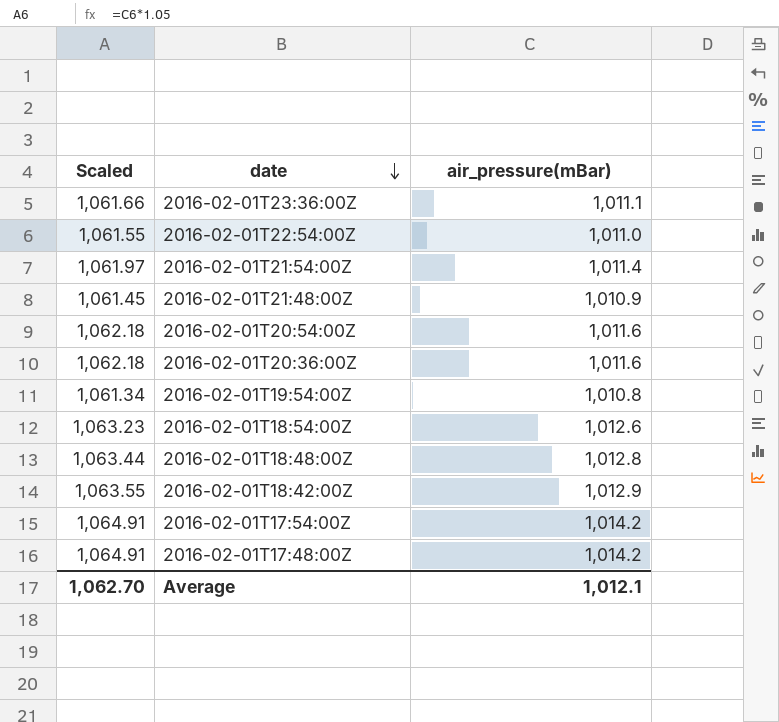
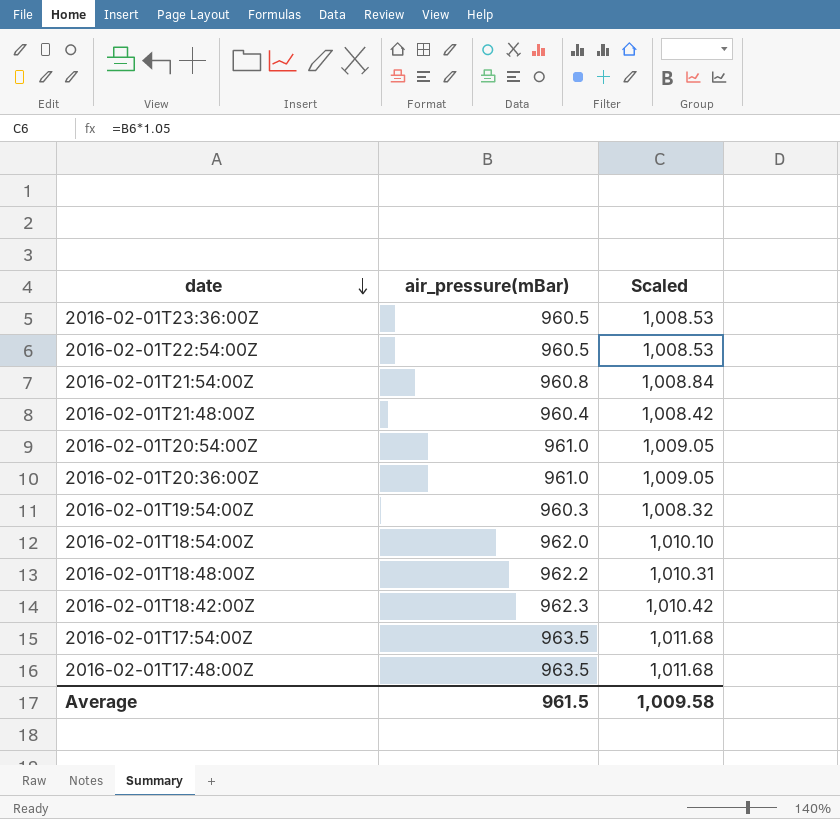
column Scaled | position: 1 -> 3
2016-02-01T23:36:00Z | air_pressure(mBar): 1,011.1 -> 960.5
2016-02-01T23:36:00Z | Scaled: 1,061.66 -> 1,008.53
2016-02-01T22:54:00Z | air_pressure(mBar): 1,011.0 -> 960.5
2016-02-01T22:54:00Z | Scaled: 1,061.55 -> 1,008.53
2016-02-01T21:54:00Z | air_pressure(mBar): 1,011.4 -> 960.8
2016-02-01T21:54:00Z | Scaled: 1,061.97 -> 1,008.84
2016-02-01T21:48:00Z | air_pressure(mBar): 1,010.9 -> 960.4
2016-02-01T21:48:00Z | Scaled: 1,061.45 -> 1,008.42
2016-02-01T20:54:00Z | air_pressure(mBar): 1,011.6 -> 961.0
2016-02-01T20:54:00Z | Scaled: 1,062.18 -> 1,009.05
2016-02-01T20:36:00Z | air_pressure(mBar): 1,011.6 -> 961.0
2016-02-01T20:36:00Z | Scaled: 1,062.18 -> 1,009.05
2016-02-01T19:54:00Z | air_pressure(mBar): 1,010.8 -> 960.3
2016-02-01T19:54:00Z | Scaled: 1,061.34 -> 1,008.32
2016-02-01T18:54:00Z | air_pressure(mBar): 1,012.6 -> 962.0
2016-02-01T18:54:00Z | Scaled: 1,063.23 -> 1,010.10
2016-02-01T18:48:00Z | air_pressure(mBar): 1,012.8 -> 962.2
2016-02-01T18:48:00Z | Scaled: 1,063.44 -> 1,010.31
2016-02-01T18:42:00Z | air_pressure(mBar): 1,012.9 -> 962.3
2016-02-01T18:42:00Z | Scaled: 1,063.55 -> 1,010.42
2016-02-01T17:54:00Z | air_pressure(mBar): 1,014.2 -> 963.5
2016-02-01T17:54:00Z | Scaled: 1,064.91 -> 1,011.68
2016-02-01T17:48:00Z | air_pressure(mBar): 1,014.2 -> 963.5
2016-02-01T17:48:00Z | Scaled: 1,064.91 -> 1,011.68
Average | air_pressure(mBar): 1,012.1 -> 961.5
Average | Scaled: 1,062.70 -> 1,009.58

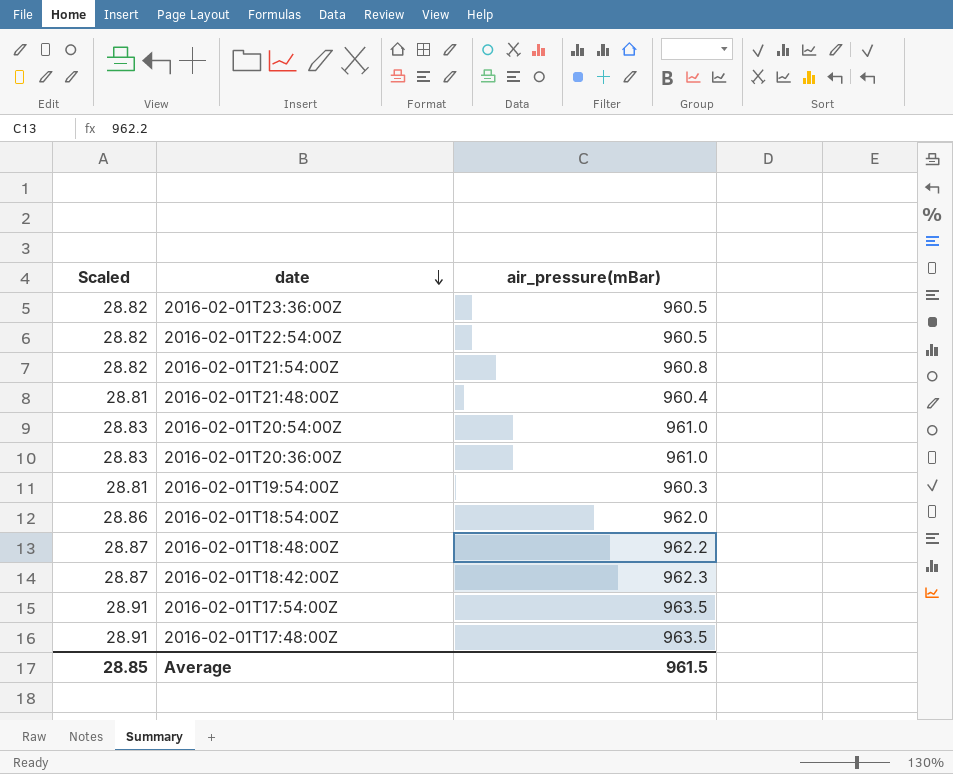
column Scaled | formula: [air_pressure(mBar)] * 1.05 -> [air_pressure(mBar)] * 0.03
column Scaled | position: 3 -> 1
Average | Scaled: 1,009.58 -> 28.85

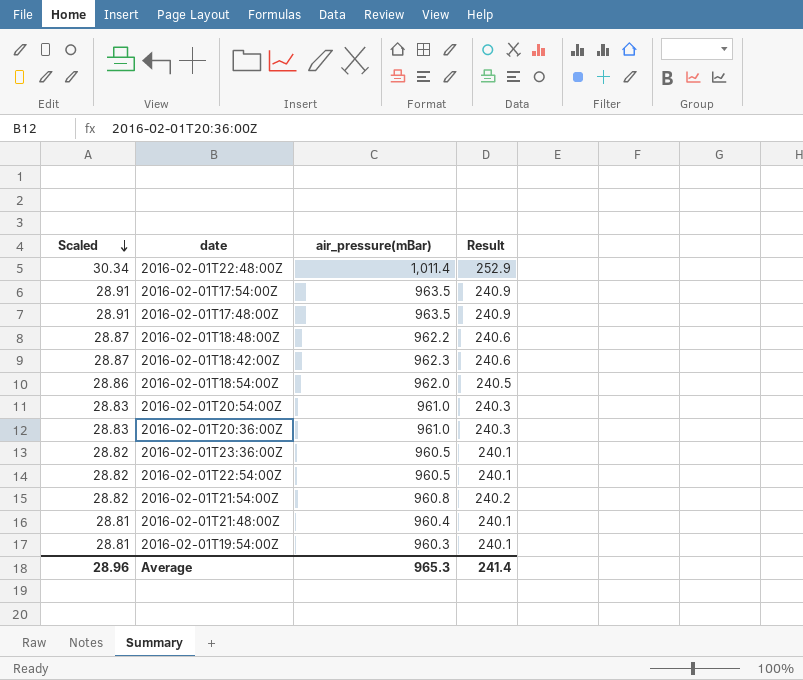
row order: date descending -> Scaled descending
column Result | formula: none -> [air_pressure(mBar)] * 0.25
row 2016-02-01T22:48:00Z: none -> 30.34 | 1,011.4 | 252.9
Average | Scaled: 28.85 -> 28.96
Average | air_pressure(mBar): 961.5 -> 965.3

